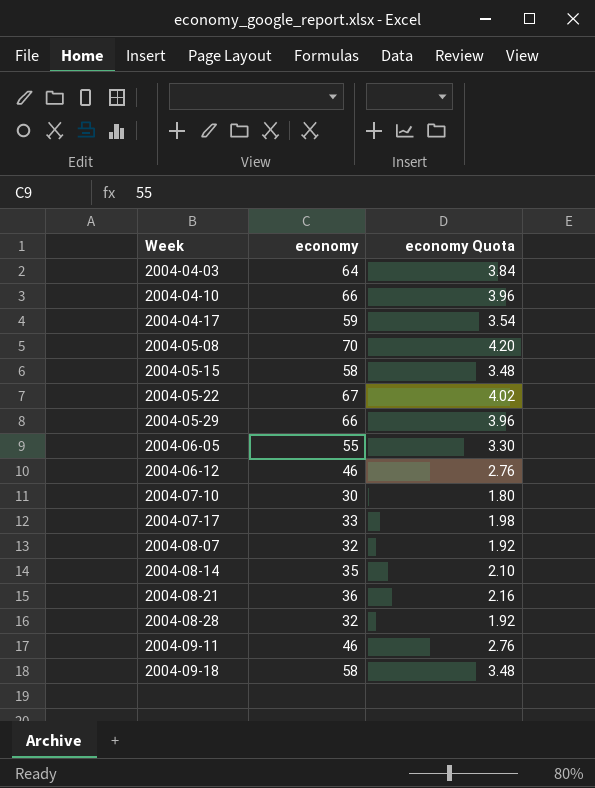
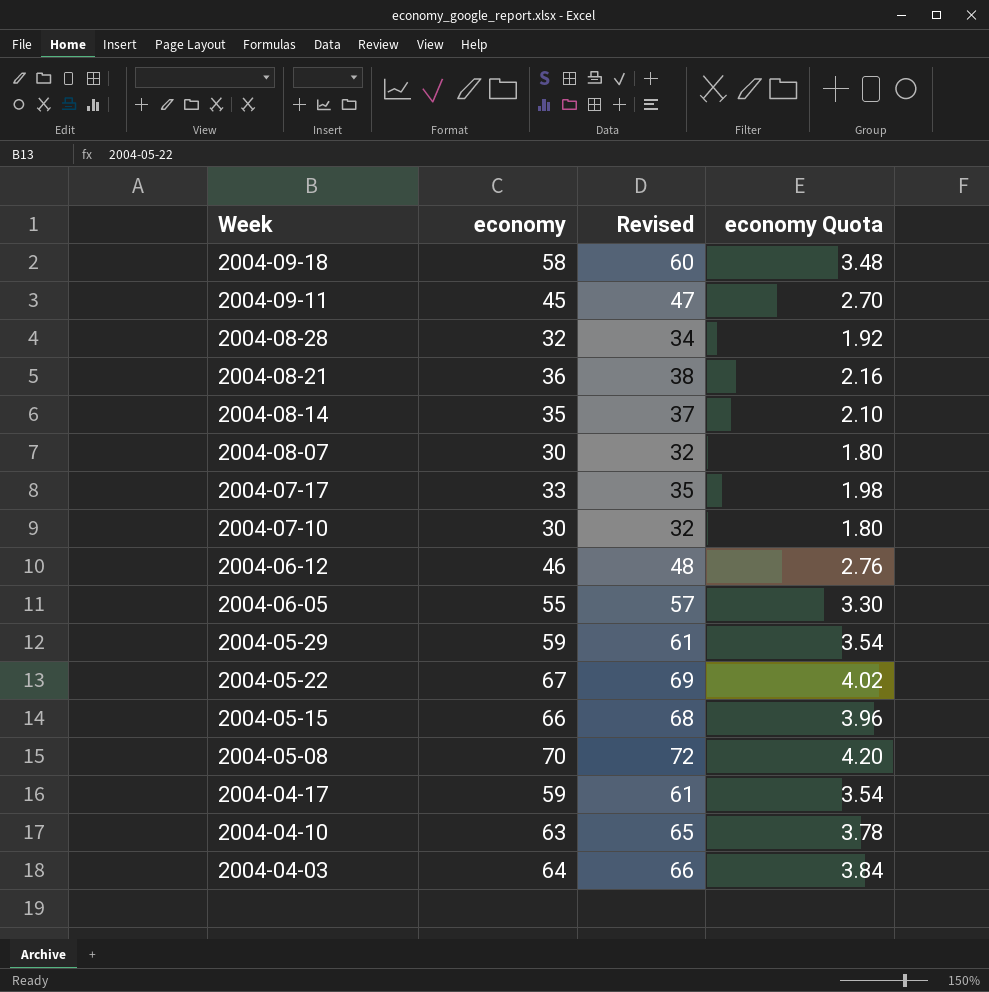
row order: Week ascending -> Week descending
column Revised | formula: none -> [economy] + 2
2004-09-11 | economy: 46 -> 45
2004-09-11 | economy Quota: 2.76 -> 2.70
2004-08-07 | economy: 32 -> 30
2004-08-07 | economy Quota: 1.92 -> 1.80
2004-05-29 | economy: 66 -> 59
2004-05-29 | economy Quota: 3.96 -> 3.54
2004-05-15 | economy: 58 -> 66
2004-05-15 | economy Quota: 3.48 -> 3.96
2004-04-10 | economy: 66 -> 63
2004-04-10 | economy Quota: 3.96 -> 3.78

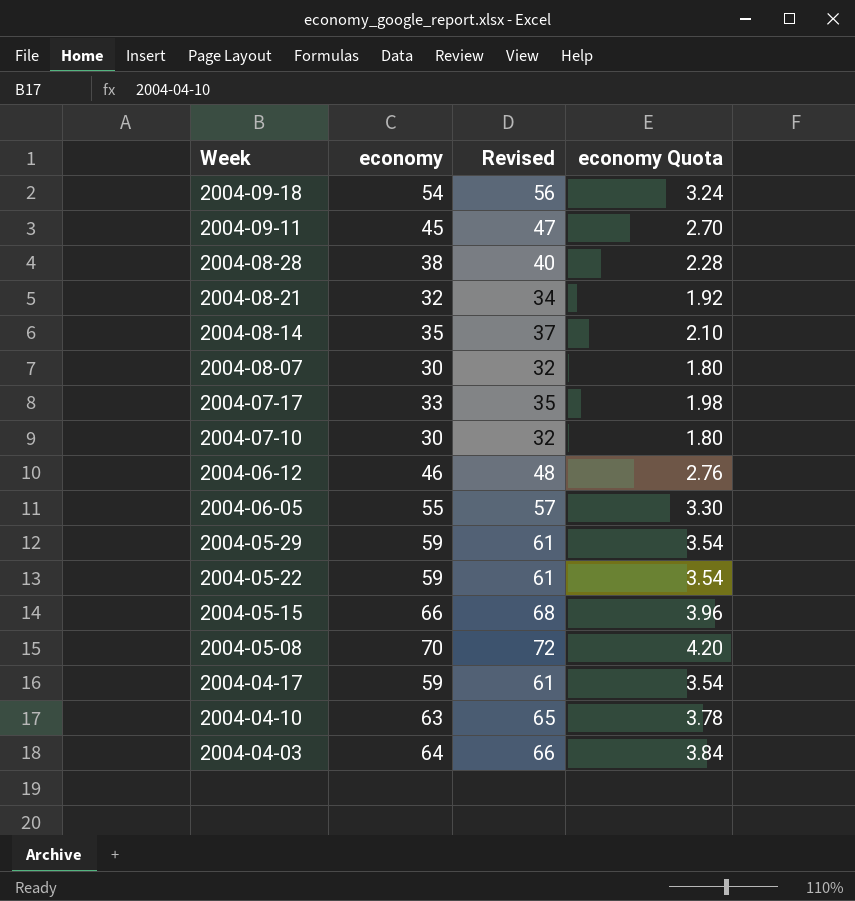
2004-09-18 | economy: 58 -> 54
2004-09-18 | Revised: 60 -> 56
2004-09-18 | economy Quota: 3.48 -> 3.24
2004-08-28 | economy: 32 -> 38
2004-08-28 | Revised: 34 -> 40
2004-08-28 | economy Quota: 1.92 -> 2.28
2004-08-21 | economy: 36 -> 32
2004-08-21 | Revised: 38 -> 34
2004-08-21 | economy Quota: 2.16 -> 1.92
2004-05-22 | economy: 67 -> 59
2004-05-22 | Revised: 69 -> 61
2004-05-22 | economy Quota: 4.02 -> 3.54

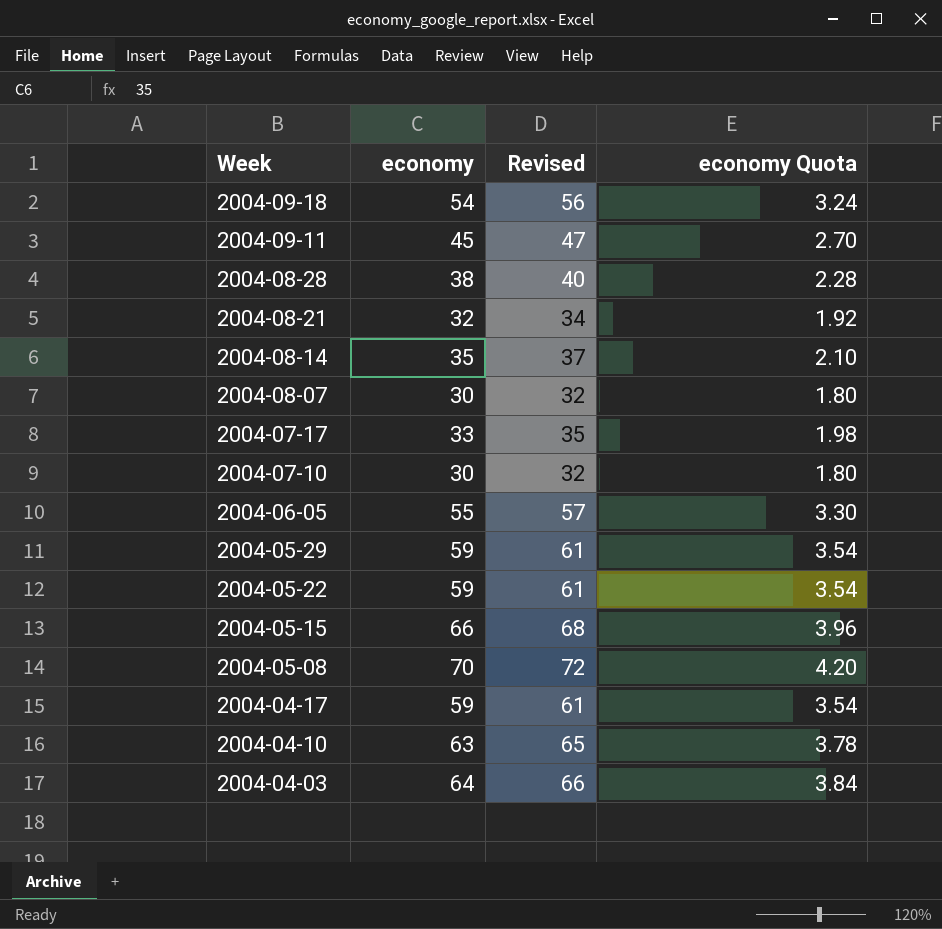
row 2004-06-12: 46 | 48 | 2.76 -> none

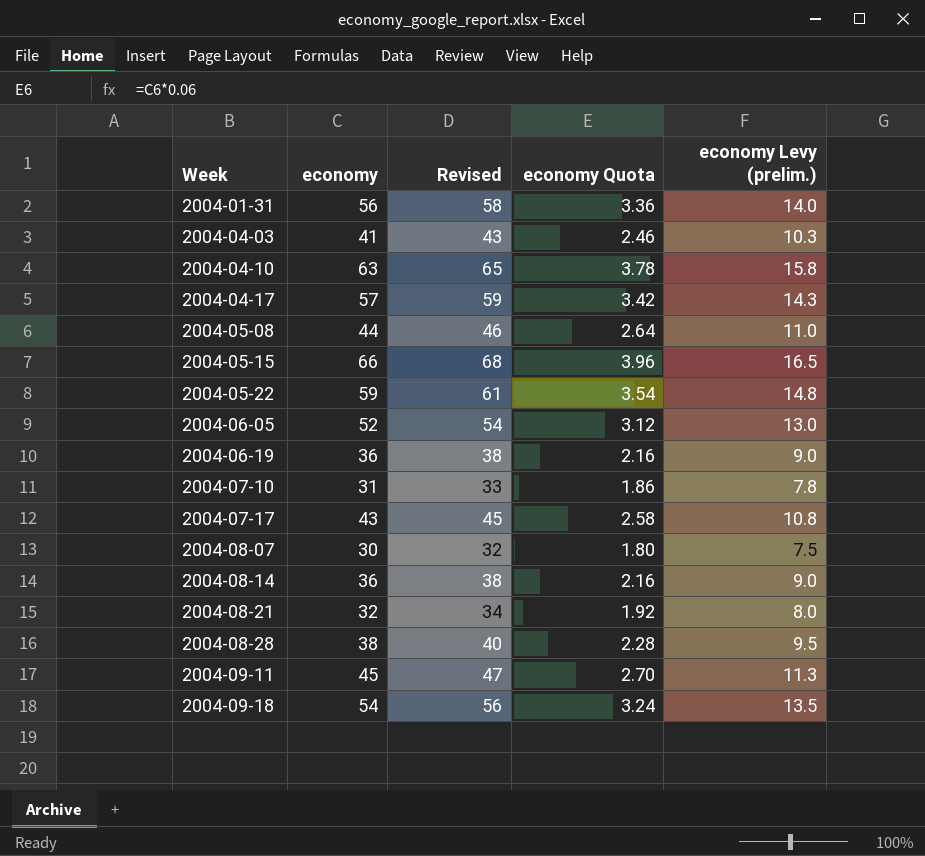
row order: Week descending -> Week ascending
column economy Levy (prelim.) | formula: none -> [economy] * 0.25
row 2004-05-29: 59 | 61 | 3.54 -> none
row 2004-01-31: none -> 56 | 58 | 3.36 | 14.0
2004-04-03 | economy: 64 -> 41
2004-04-03 | Revised: 66 -> 43
2004-04-03 | economy Quota: 3.84 -> 2.46
2004-04-17 | economy: 59 -> 57
2004-04-17 | Revised: 61 -> 59
2004-04-17 | economy Quota: 3.54 -> 3.42
2004-05-08 | economy: 70 -> 44
2004-05-08 | Revised: 72 -> 46
2004-05-08 | economy Quota: 4.20 -> 2.64
2004-06-05 | economy: 55 -> 52
2004-06-05 | Revised: 57 -> 54
2004-06-05 | economy Quota: 3.30 -> 3.12
row 2004-06-19: none -> 36 | 38 | 2.16 | 9.0
2004-07-10 | economy: 30 -> 31
2004-07-10 | Revised: 32 -> 33
2004-07-10 | economy Quota: 1.80 -> 1.86
2004-07-17 | economy: 33 -> 43
2004-07-17 | Revised: 35 -> 45
2004-07-17 | economy Quota: 1.98 -> 2.58
2004-08-14 | economy: 35 -> 36
2004-08-14 | Revised: 37 -> 38
2004-08-14 | economy Quota: 2.10 -> 2.16

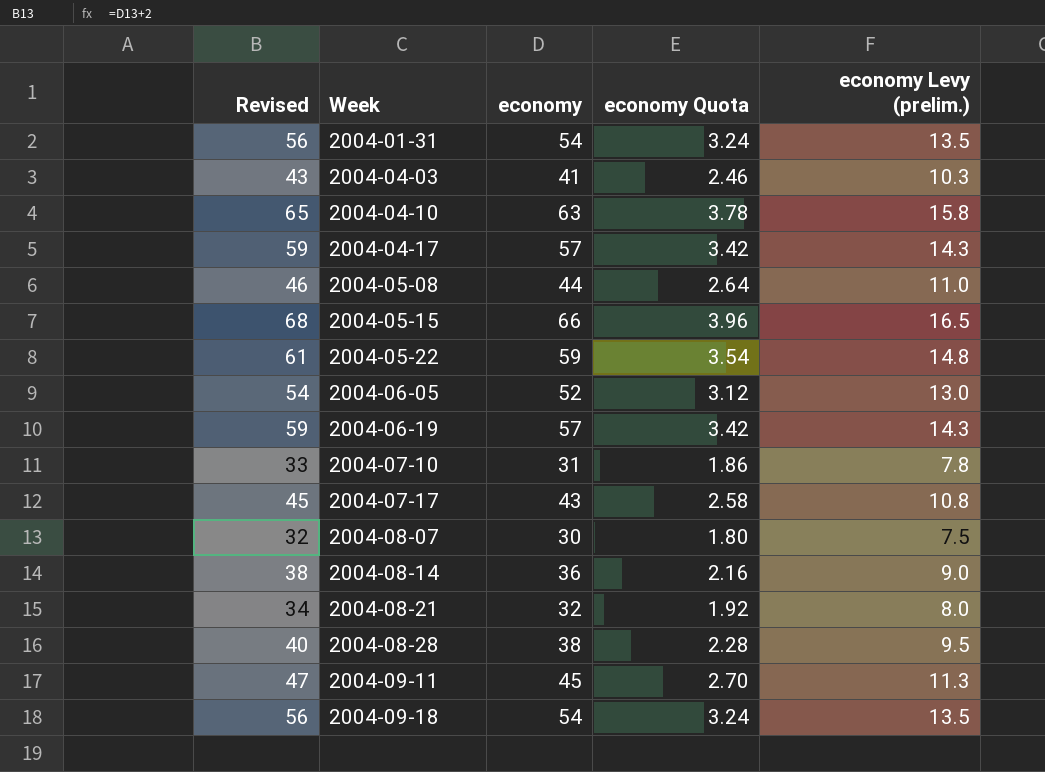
column Revised | position: 3 -> 1
2004-01-31 | Revised: 58 -> 56
2004-01-31 | economy: 56 -> 54
2004-01-31 | economy Quota: 3.36 -> 3.24
2004-01-31 | economy Levy (prelim.): 14.0 -> 13.5
2004-06-19 | Revised: 38 -> 59
2004-06-19 | economy: 36 -> 57
2004-06-19 | economy Quota: 2.16 -> 3.42
2004-06-19 | economy Levy (prelim.): 9.0 -> 14.3

